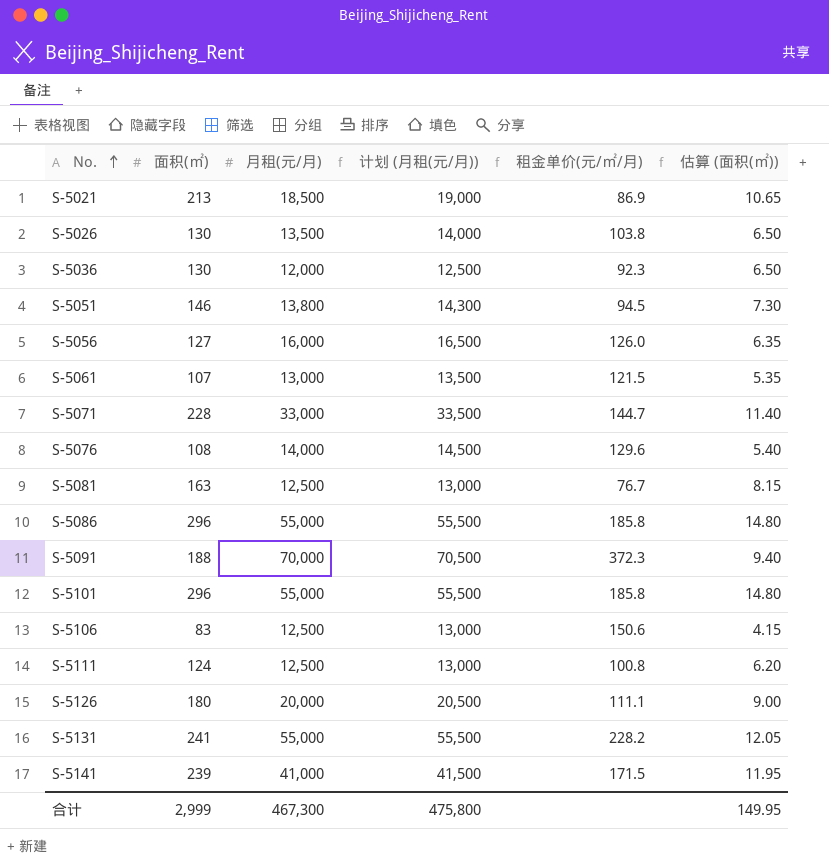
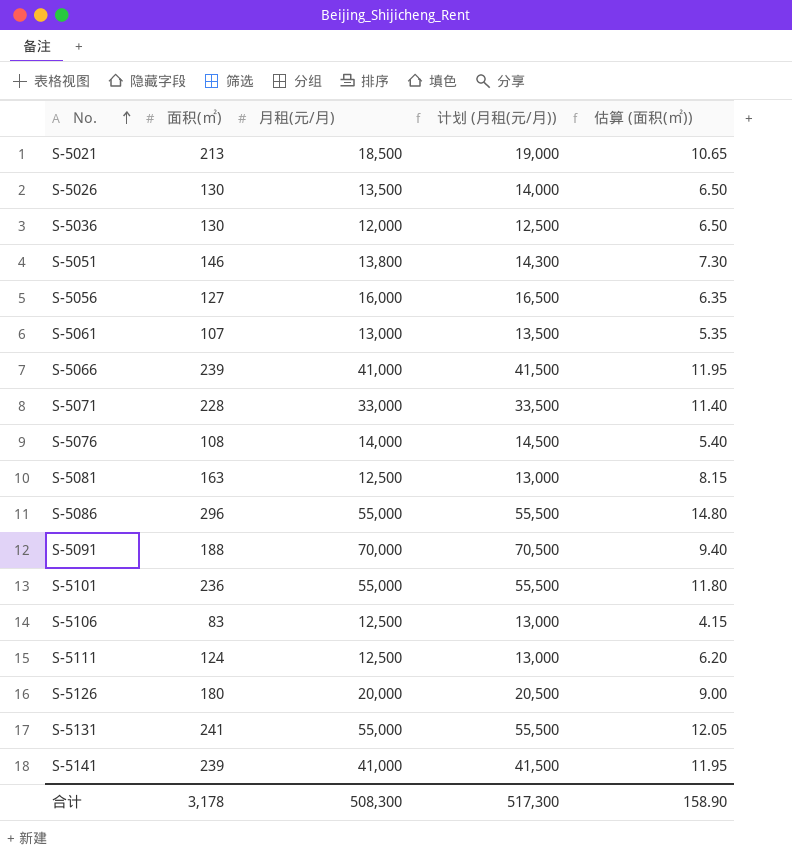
column 租金单价(元/㎡/月) | formula: [月租(元/月)] / [面积(㎡)] -> none
row S-5066: none -> 239 | 41,000 | 41,500 | 11.95
S-5101 | 面积(㎡): 296 -> 236
S-5101 | 估算 (面积(㎡)): 14.80 -> 11.80
合计 | 面积(㎡): 2,999 -> 3,178
合计 | 月租(元/月): 467,300 -> 508,300
合计 | 计划 (月租(元/月)): 475,800 -> 517,300
合计 | 估算 (面积(㎡)): 149.95 -> 158.90

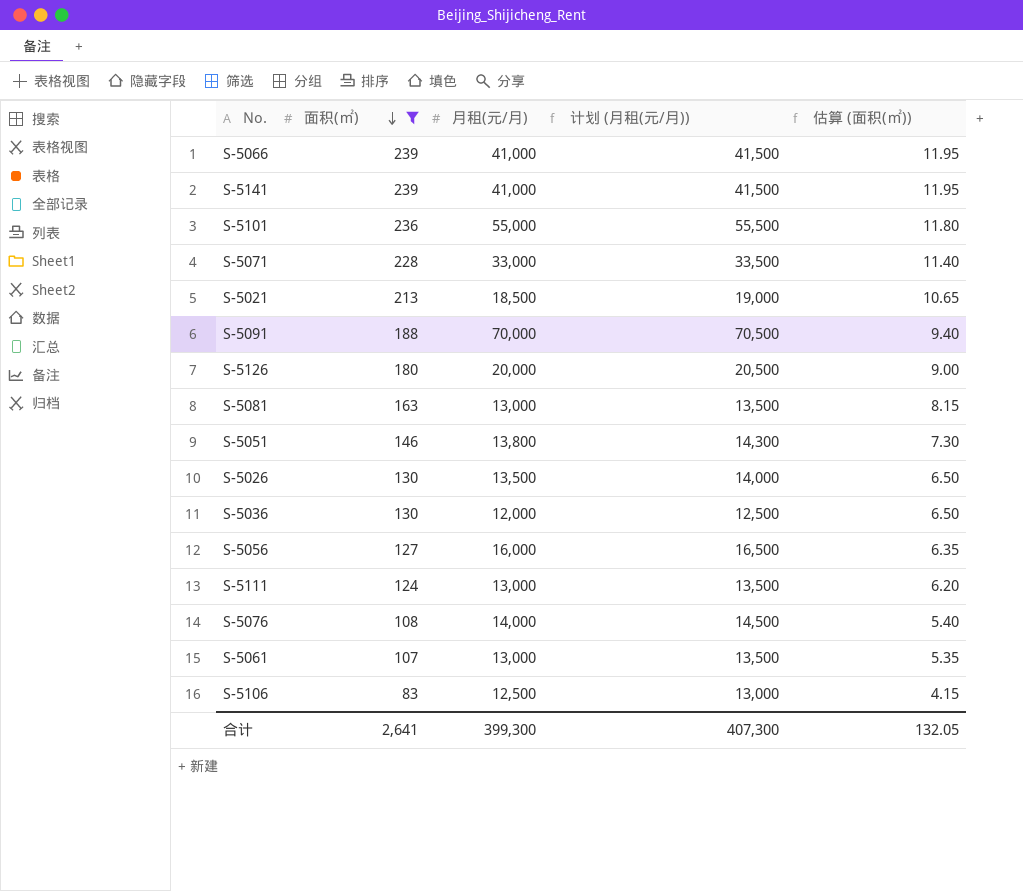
filter: none -> 面积(㎡) <= 239
row order: No. ascending -> 面积(㎡) descending
S-5081 | 月租(元/月): 12,500 -> 13,000
S-5081 | 计划 (月租(元/月)): 13,000 -> 13,500
S-5111 | 月租(元/月): 12,500 -> 13,000
S-5111 | 计划 (月租(元/月)): 13,000 -> 13,500
合计 | 面积(㎡): 3,178 -> 2,641
合计 | 月租(元/月): 508,300 -> 399,300
合计 | 计划 (月租(元/月)): 517,300 -> 407,300
合计 | 估算 (面积(㎡)): 158.90 -> 132.05

